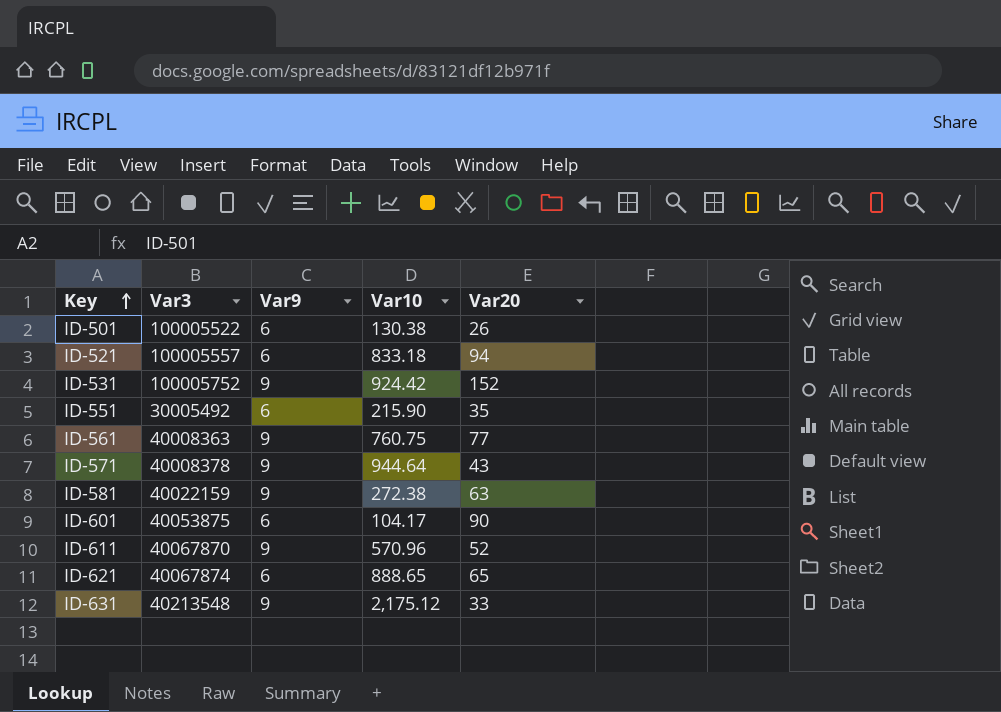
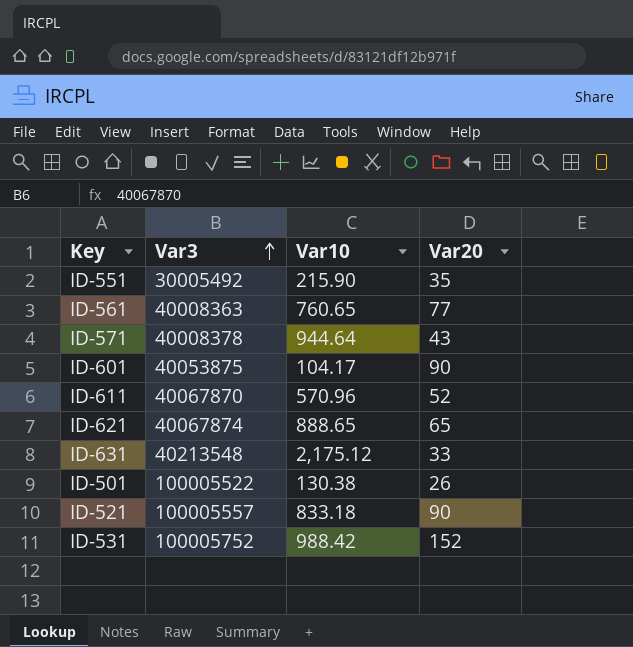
row order: Key ascending -> Var3 ascending
column Var9 | position: 3 -> none
row ID-581: 40022159 | 9 | 272.38 | 63 -> none
ID-561 | Var10: 760.75 -> 760.65
ID-521 | Var20: 94 -> 90
ID-531 | Var10: 924.42 -> 988.42

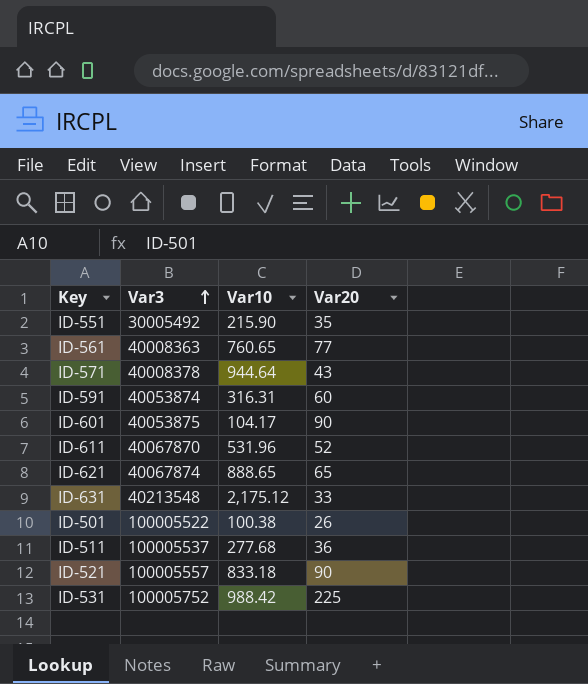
row ID-591: none -> 40053874 | 316.31 | 60
ID-611 | Var10: 570.96 -> 531.96
ID-501 | Var10: 130.38 -> 100.38
row ID-511: none -> 100005537 | 277.68 | 36
ID-531 | Var20: 152 -> 225

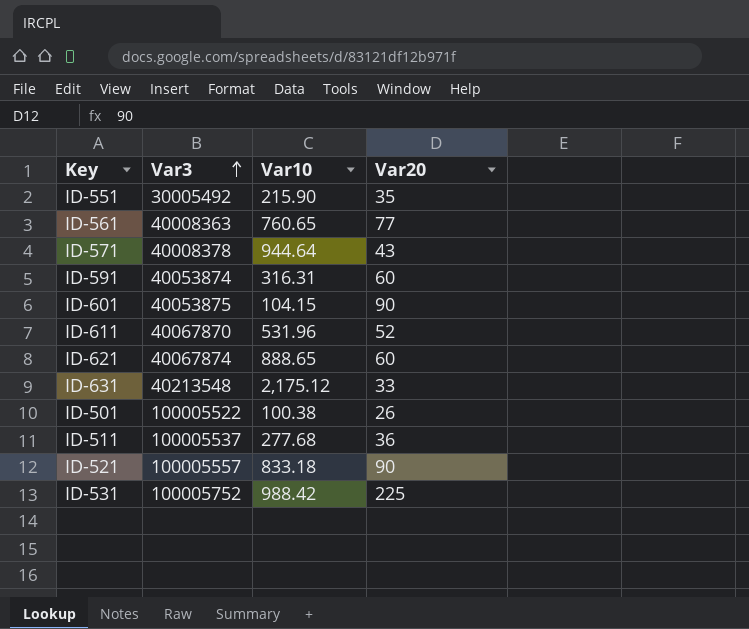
ID-601 | Var10: 104.17 -> 104.15
ID-621 | Var20: 65 -> 60

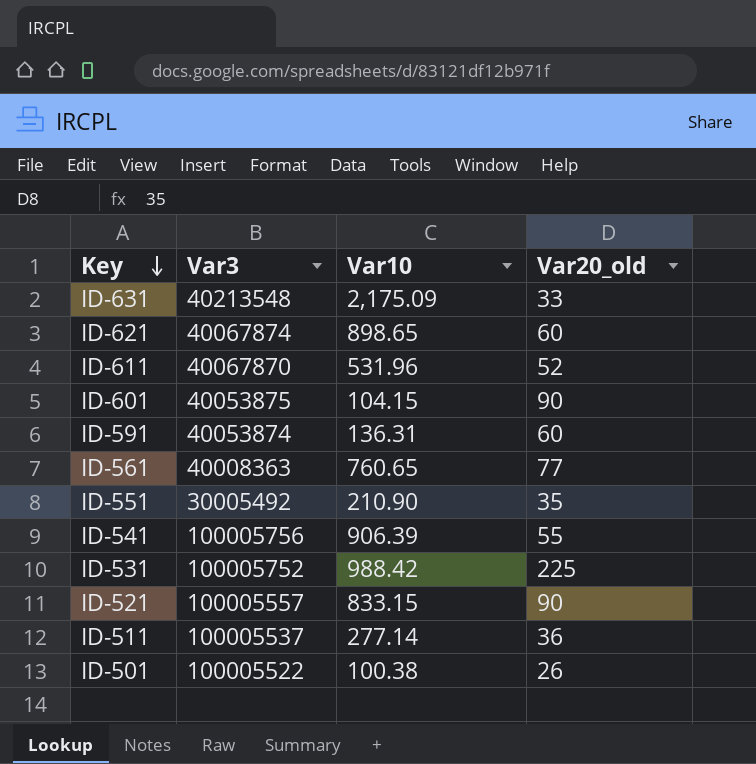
row order: Var3 ascending -> Key descending
column name: Var20 -> Var20_old
row ID-571: 40008378 | 944.64 | 43 -> none
ID-631 | Var10: 2,175.12 -> 2,175.09
ID-621 | Var10: 888.65 -> 898.65
ID-591 | Var10: 316.31 -> 136.31
ID-551 | Var10: 215.90 -> 210.90
row ID-541: none -> 100005756 | 906.39 | 55
ID-521 | Var10: 833.18 -> 833.15
ID-511 | Var10: 277.68 -> 277.14

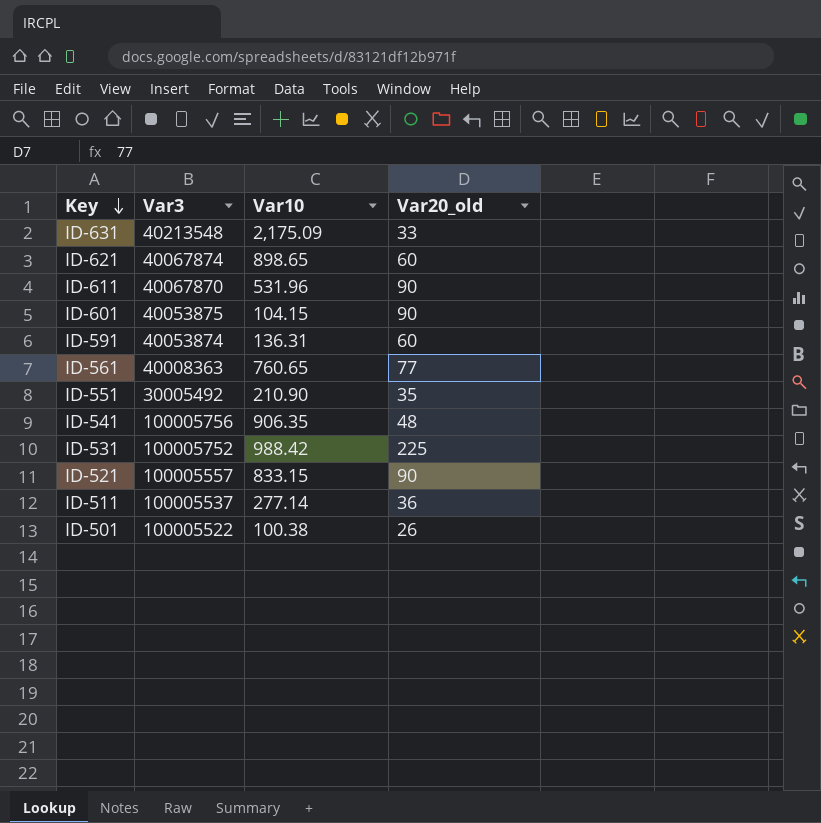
ID-611 | Var20_old: 52 -> 90
ID-541 | Var10: 906.39 -> 906.35
ID-541 | Var20_old: 55 -> 48

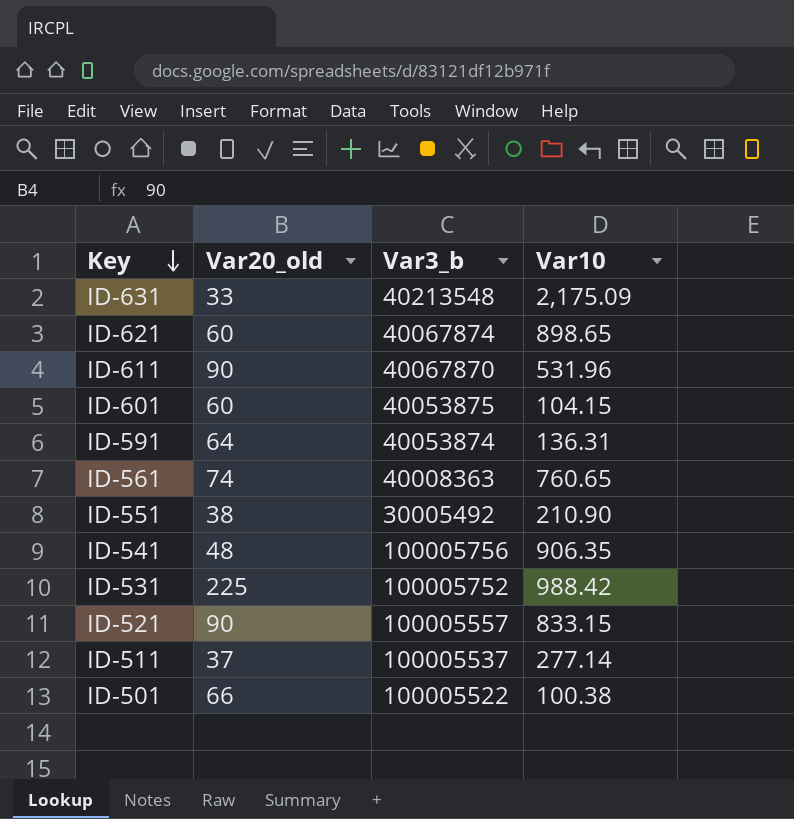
column Var20_old | position: 4 -> 2
column name: Var3 -> Var3_b
ID-601 | Var20_old: 90 -> 60
ID-591 | Var20_old: 60 -> 64
ID-561 | Var20_old: 77 -> 74
ID-551 | Var20_old: 35 -> 38
ID-511 | Var20_old: 36 -> 37
ID-501 | Var20_old: 26 -> 66

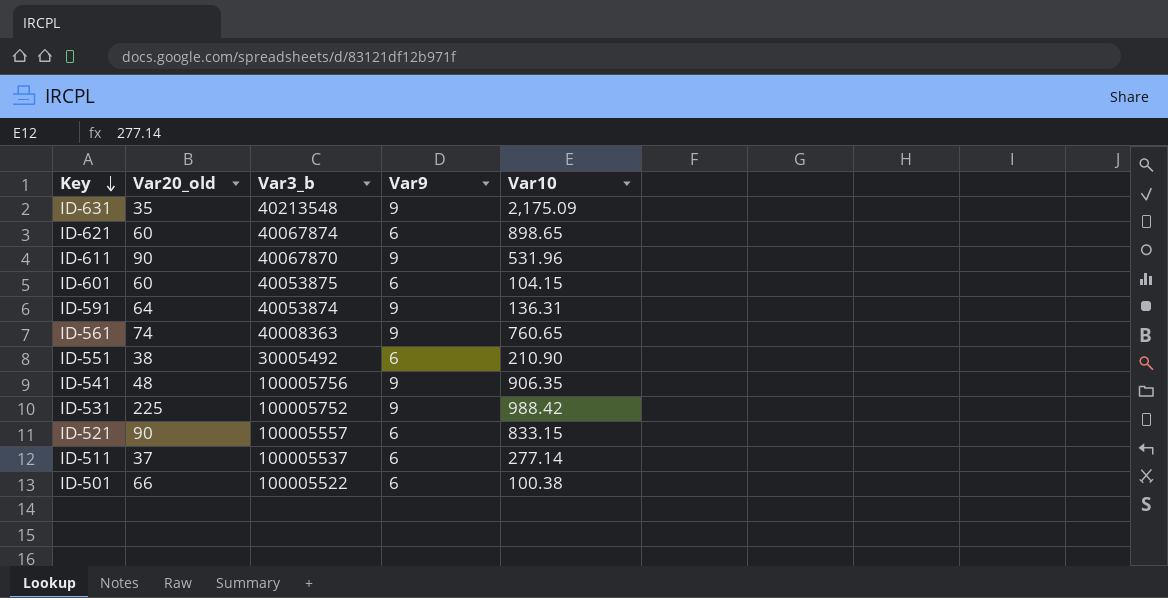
column Var9 | position: none -> 4
ID-631 | Var20_old: 33 -> 35

